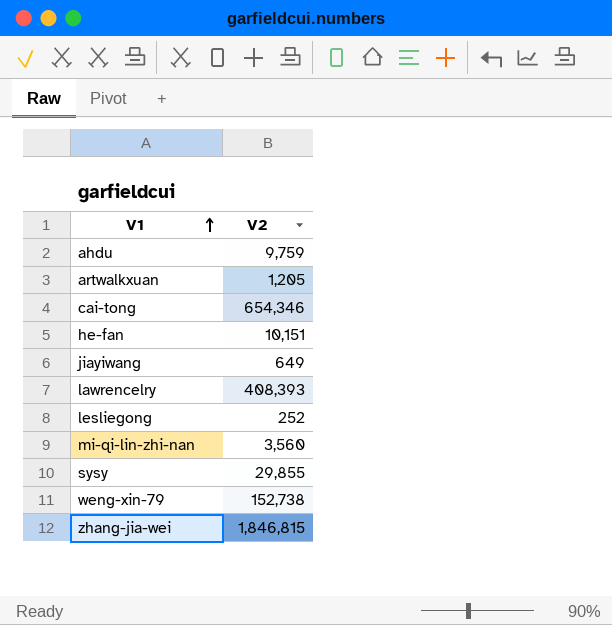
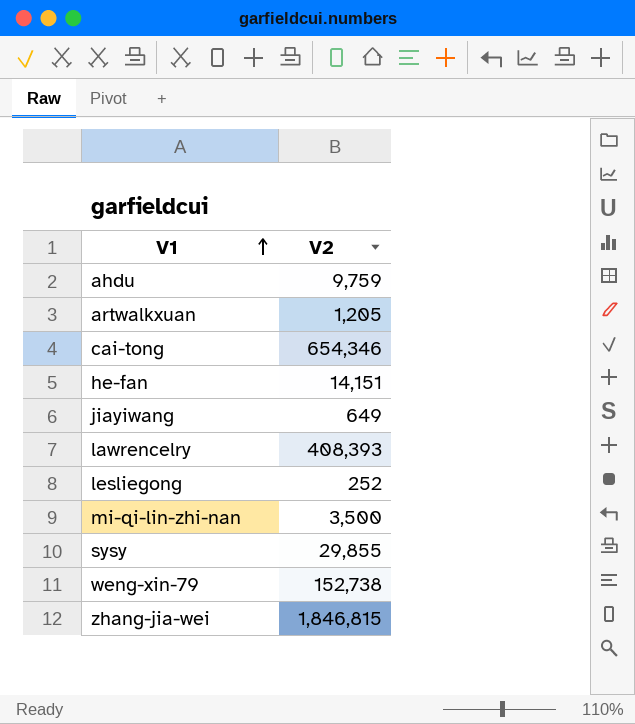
he-fan | V2: 10,151 -> 14,151
mi-qi-lin-zhi-nan | V2: 3,560 -> 3,500

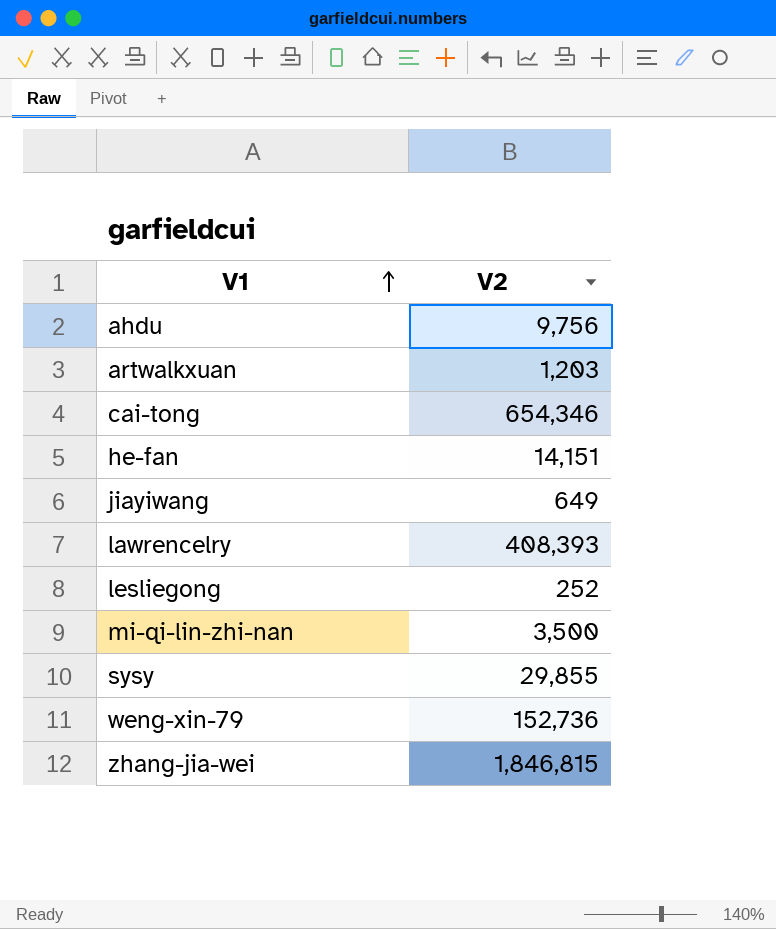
ahdu | V2: 9,759 -> 9,756
artwalkxuan | V2: 1,205 -> 1,203
weng-xin-79 | V2: 152,738 -> 152,736

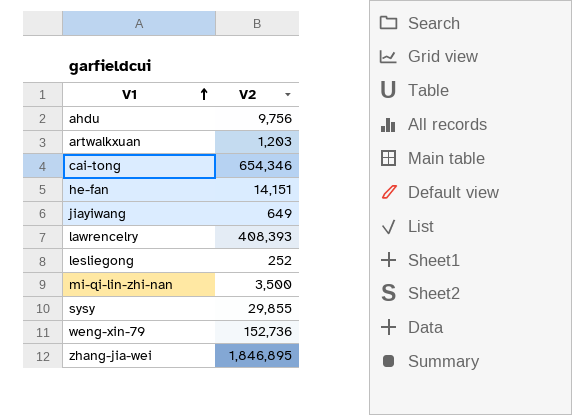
zhang-jia-wei | V2: 1,846,815 -> 1,846,895

